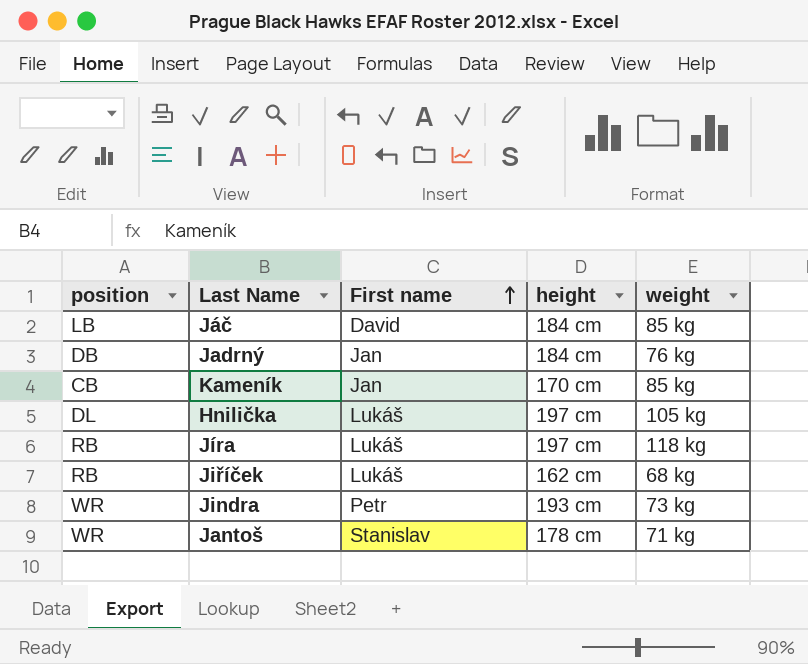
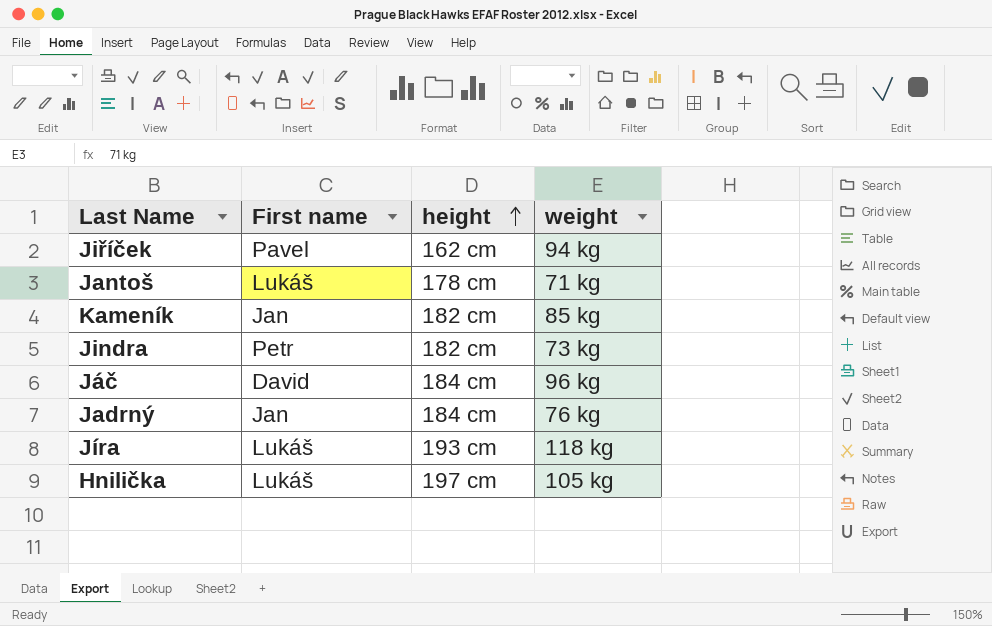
row order: First name ascending -> height ascending
column position | position: 1 -> none
Jiříček | First name: Lukáš -> Pavel
Jiříček | weight: 68 kg -> 94 kg
Jantoš | First name: Stanislav -> Lukáš
Kameník | height: 170 cm -> 182 cm
Jindra | height: 193 cm -> 182 cm
Jáč | weight: 85 kg -> 96 kg
Jíra | height: 197 cm -> 193 cm

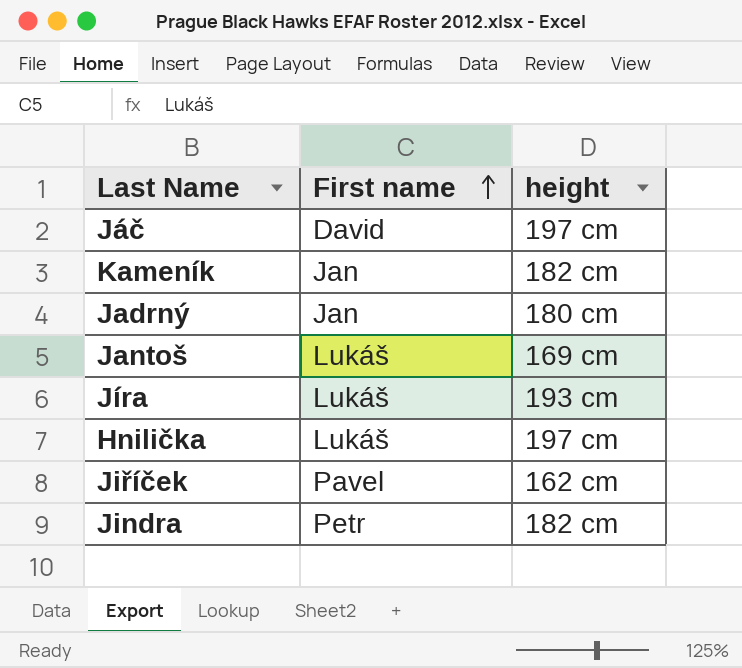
row order: height ascending -> First name ascending
column weight | position: 4 -> none
Jáč | height: 184 cm -> 197 cm
Jadrný | height: 184 cm -> 180 cm
Jantoš | height: 178 cm -> 169 cm

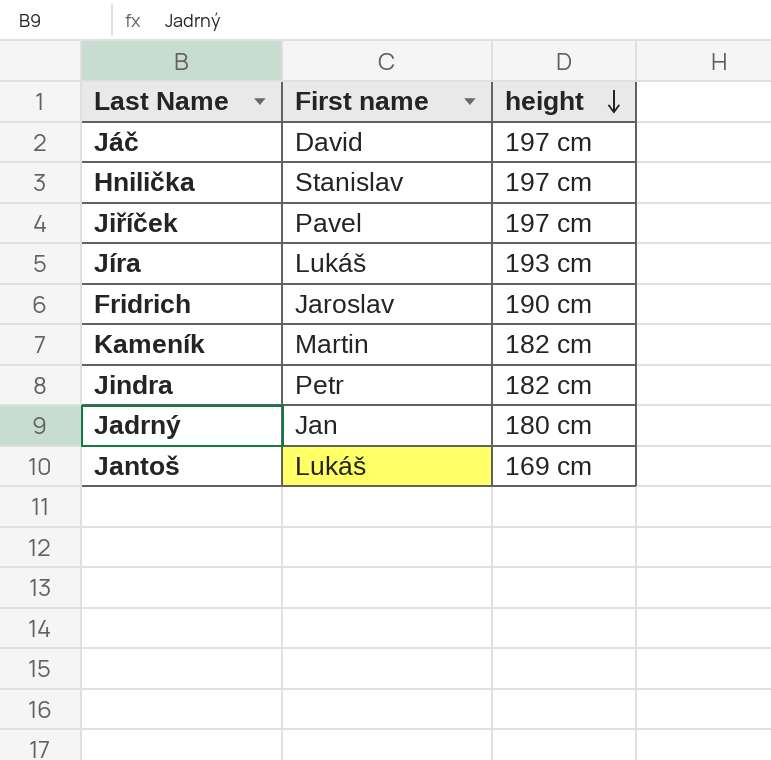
row order: First name ascending -> height descending
Hnilička | First name: Lukáš -> Stanislav
Jiříček | height: 162 cm -> 197 cm
row Fridrich: none -> Jaroslav | 190 cm
Kameník | First name: Jan -> Martin

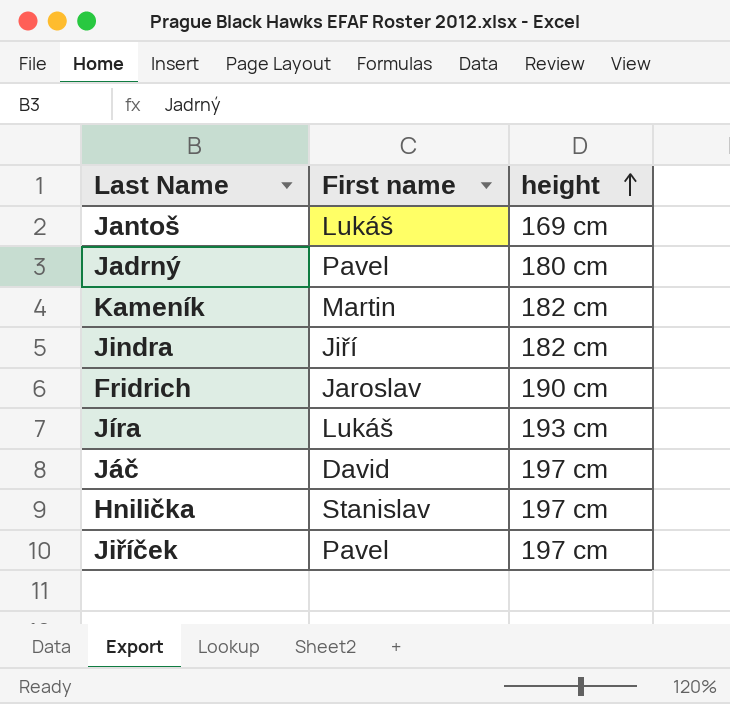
row order: height descending -> height ascending
Jadrný | First name: Jan -> Pavel
Jindra | First name: Petr -> Jiří

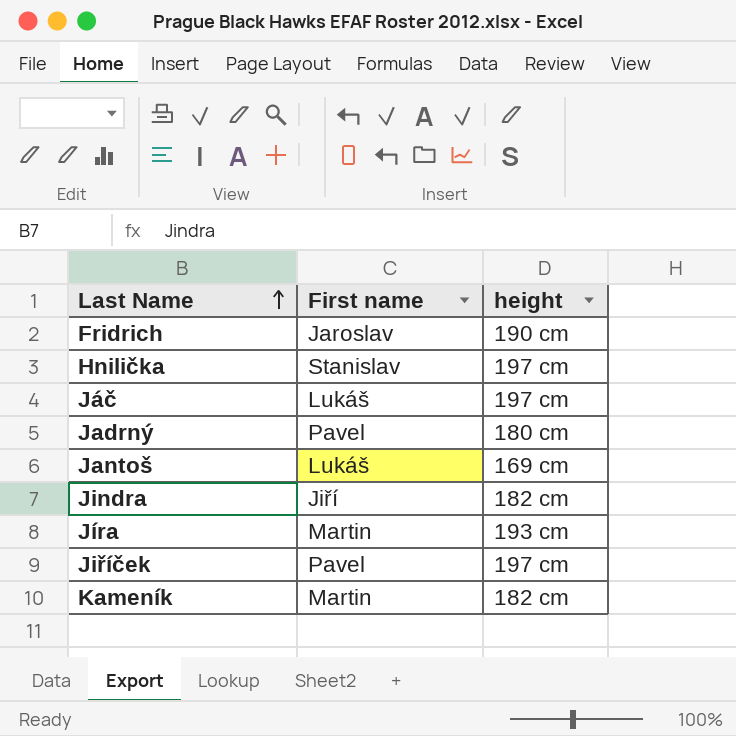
row order: height ascending -> Last Name ascending
Jáč | First name: David -> Lukáš
Jíra | First name: Lukáš -> Martin

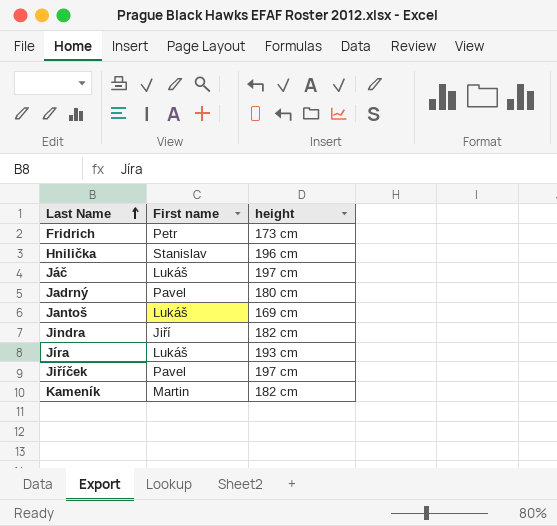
Fridrich | First name: Jaroslav -> Petr
Fridrich | height: 190 cm -> 173 cm
Hnilička | height: 197 cm -> 196 cm
Jíra | First name: Martin -> Lukáš

